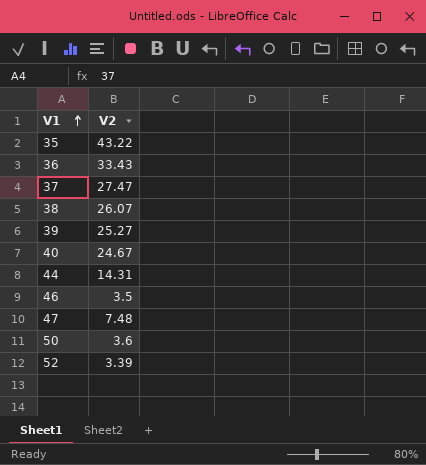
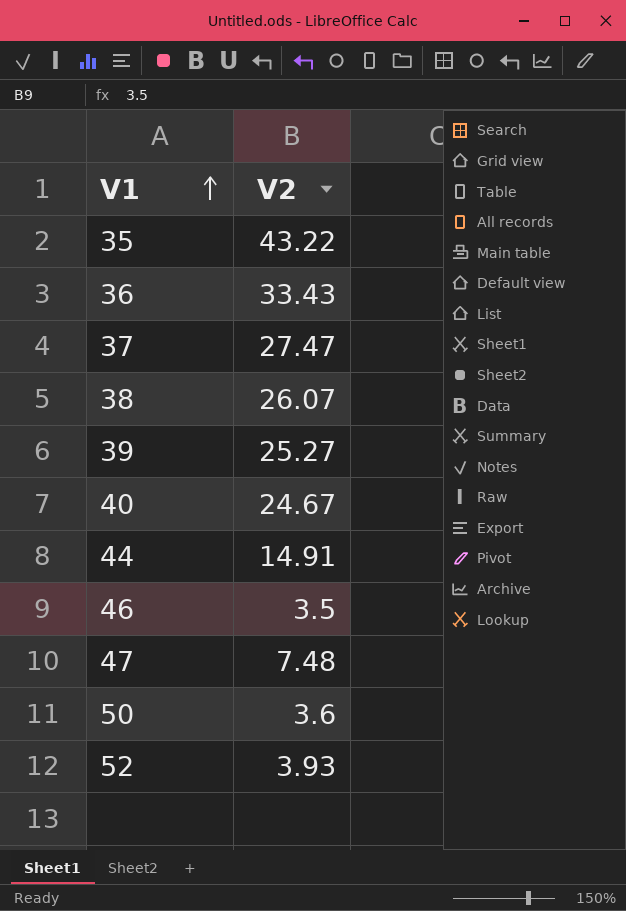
44 | V2: 14.31 -> 14.91
52 | V2: 3.39 -> 3.93

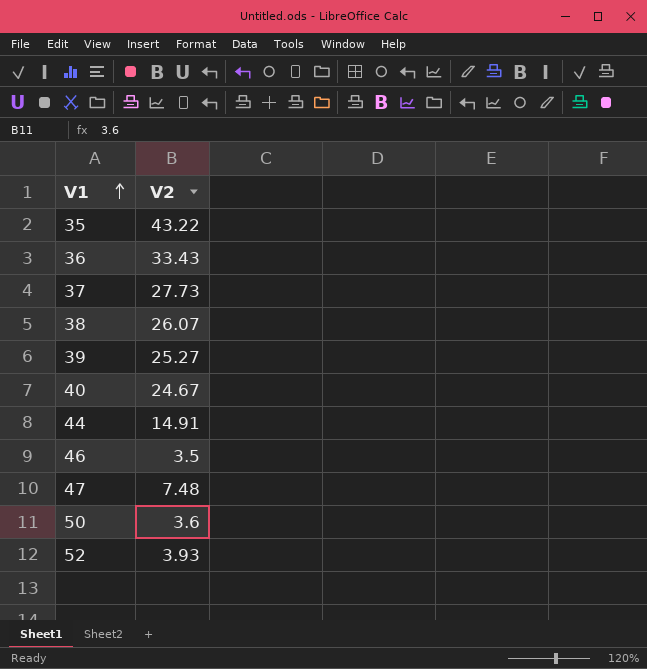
37 | V2: 27.47 -> 27.73

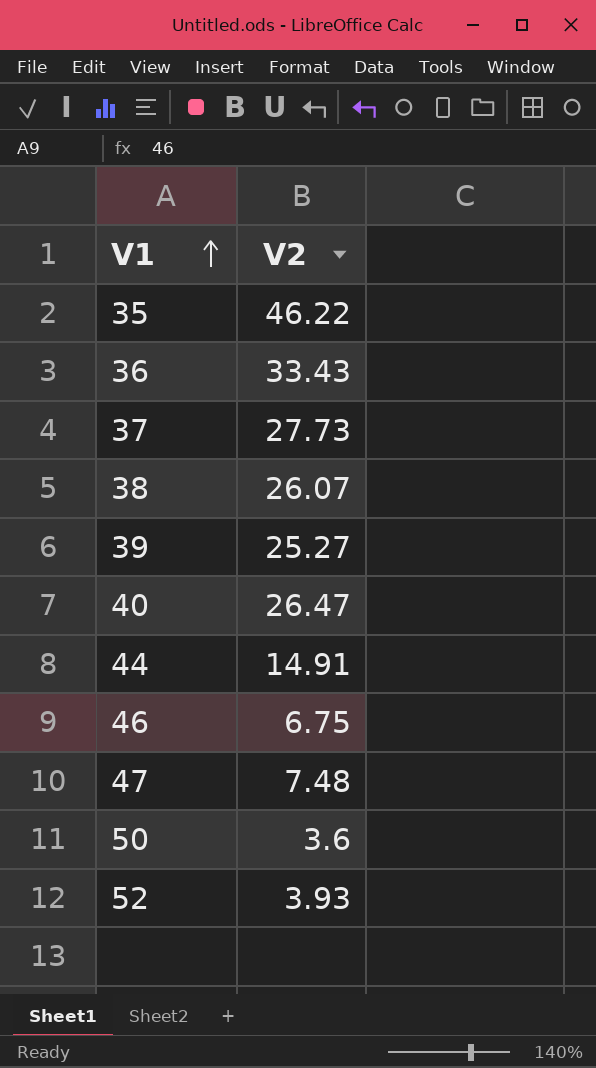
35 | V2: 43.22 -> 46.22
40 | V2: 24.67 -> 26.47
46 | V2: 3.5 -> 6.75

